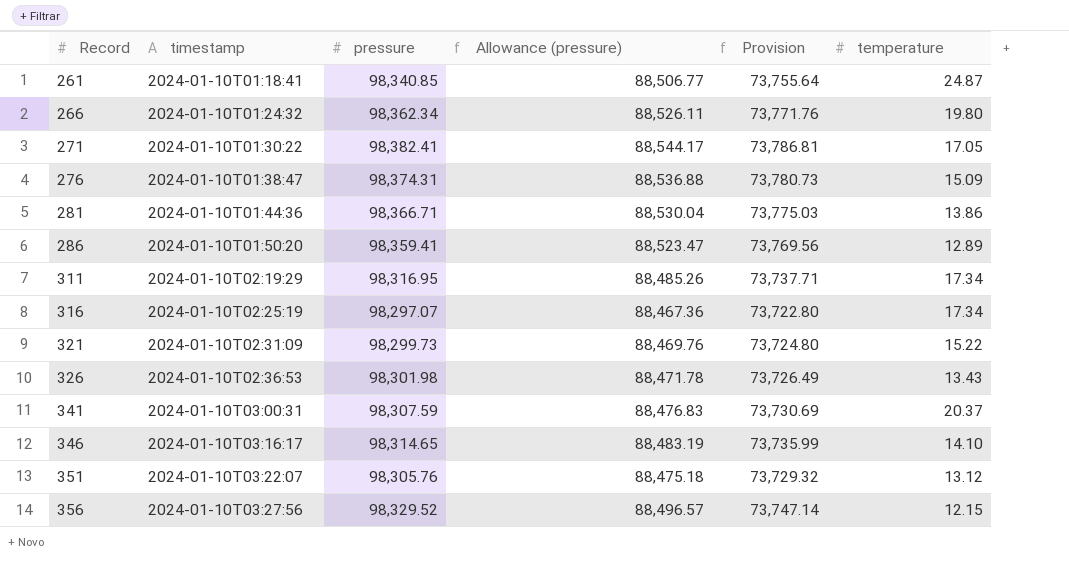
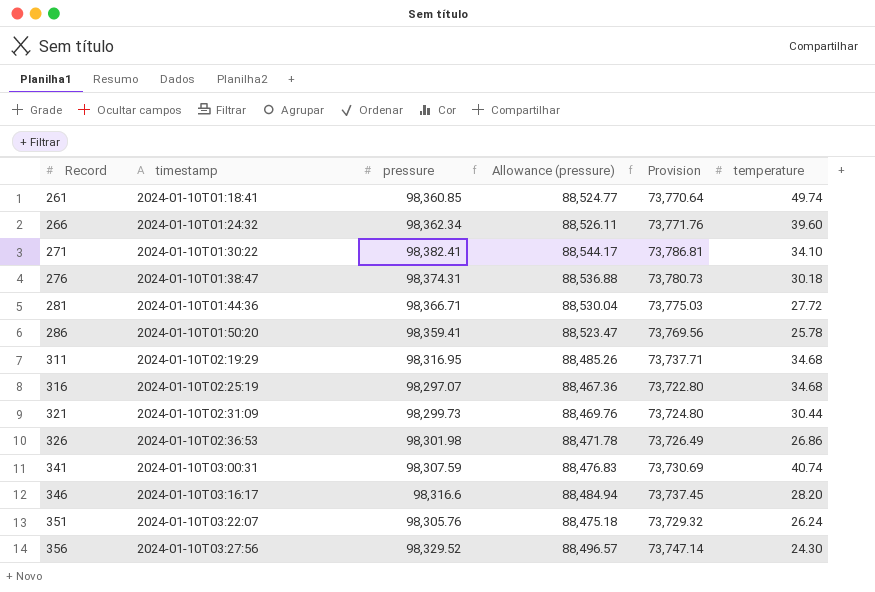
261 | pressure: 98,340.85 -> 98,360.85
261 | Allowance (pressure): 88,506.77 -> 88,524.77
261 | Provision: 73,755.64 -> 73,770.64
261 | temperature: 24.87 -> 49.74
266 | temperature: 19.80 -> 39.60
271 | temperature: 17.05 -> 34.10
276 | temperature: 15.09 -> 30.18
281 | temperature: 13.86 -> 27.72
286 | temperature: 12.89 -> 25.78
311 | temperature: 17.34 -> 34.68
316 | temperature: 17.34 -> 34.68
321 | temperature: 15.22 -> 30.44
326 | temperature: 13.43 -> 26.86
341 | temperature: 20.37 -> 40.74
346 | pressure: 98,314.65 -> 98,316.6
346 | Allowance (pressure): 88,483.19 -> 88,484.94
346 | Provision: 73,735.99 -> 73,737.45
346 | temperature: 14.10 -> 28.20
351 | temperature: 13.12 -> 26.24
356 | temperature: 12.15 -> 24.30

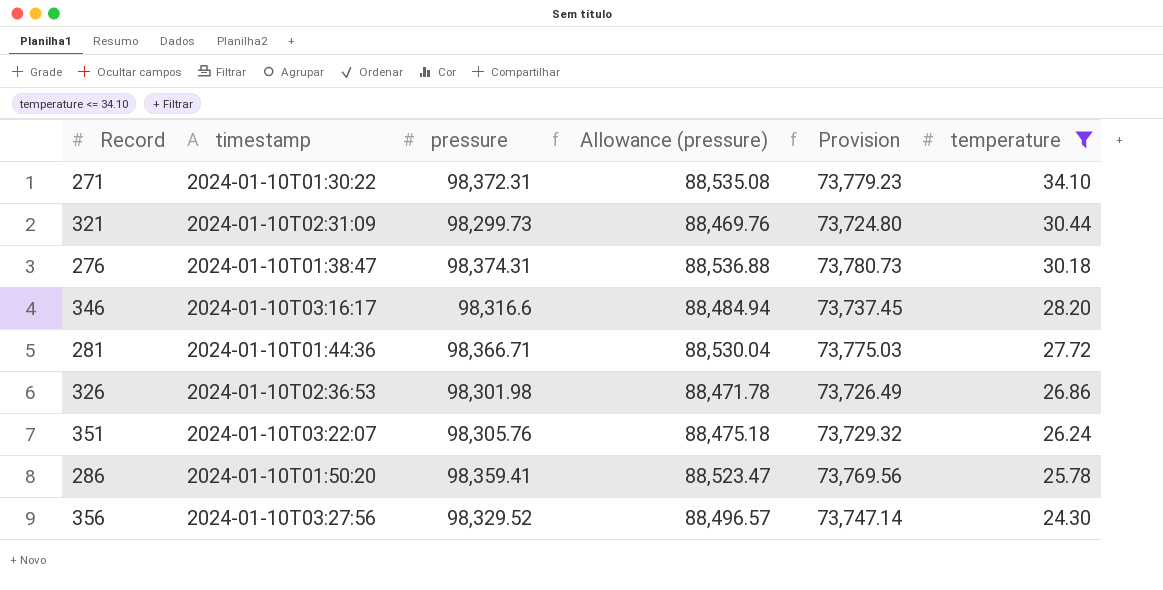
filter: none -> temperature <= 34.10
row order: Record ascending -> temperature descending
271 | pressure: 98,382.41 -> 98,372.31
271 | Allowance (pressure): 88,544.17 -> 88,535.08
271 | Provision: 73,786.81 -> 73,779.23

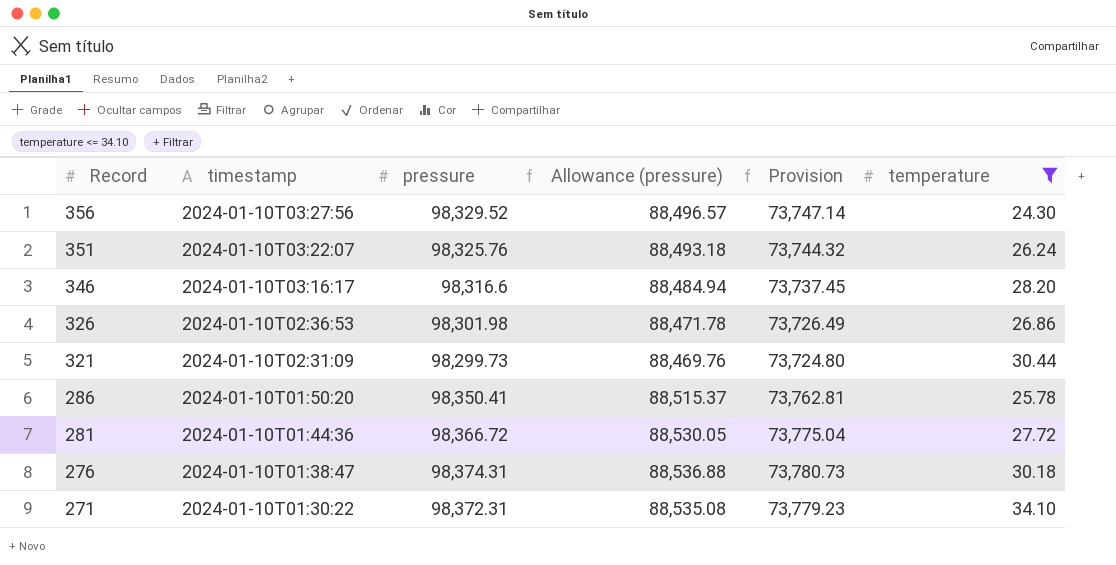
row order: temperature descending -> Record descending
351 | pressure: 98,305.76 -> 98,325.76
351 | Allowance (pressure): 88,475.18 -> 88,493.18
351 | Provision: 73,729.32 -> 73,744.32
286 | pressure: 98,359.41 -> 98,350.41
286 | Allowance (pressure): 88,523.47 -> 88,515.37
286 | Provision: 73,769.56 -> 73,762.81
281 | pressure: 98,366.71 -> 98,366.72
281 | Allowance (pressure): 88,530.04 -> 88,530.05
281 | Provision: 73,775.03 -> 73,775.04

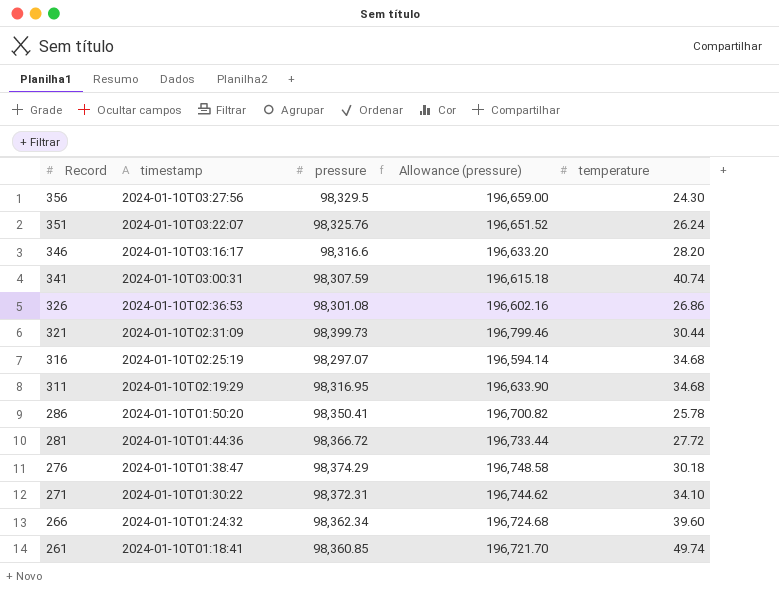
filter: temperature <= 34.10 -> none
column Provision | formula: [pressure] * 0.75 -> none
column Allowance (pressure) | formula: [pressure] * 0.9 -> [pressure] * 2
356 | pressure: 98,329.52 -> 98,329.5
326 | pressure: 98,301.98 -> 98,301.08
321 | pressure: 98,299.73 -> 98,399.73
276 | pressure: 98,374.31 -> 98,374.29

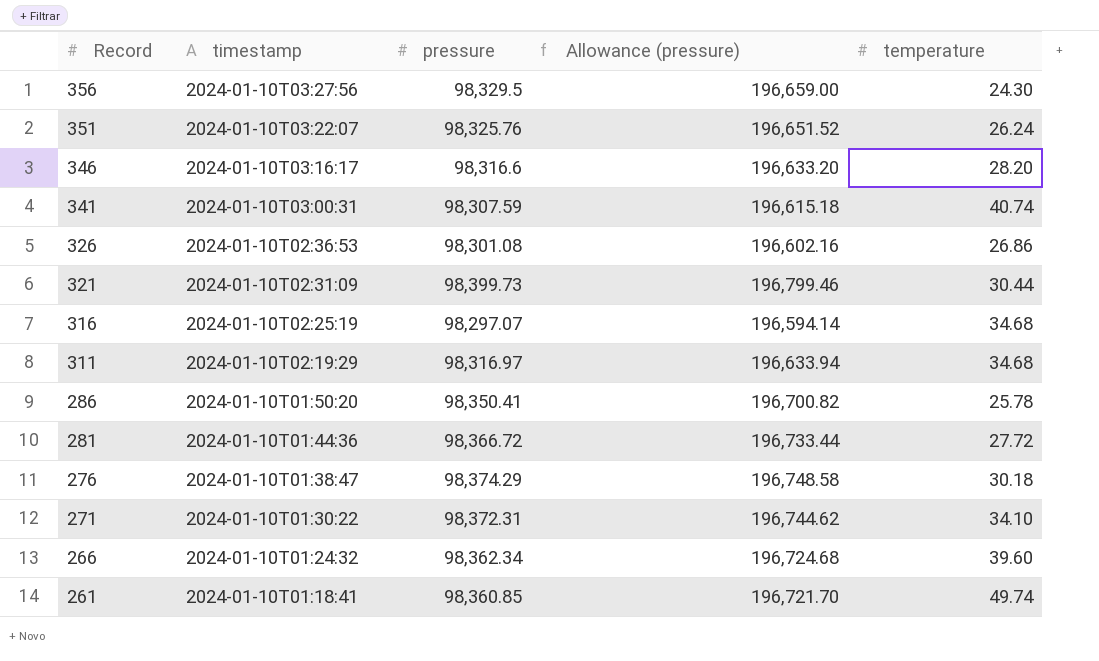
311 | pressure: 98,316.95 -> 98,316.97
311 | Allowance (pressure): 196,633.90 -> 196,633.94

